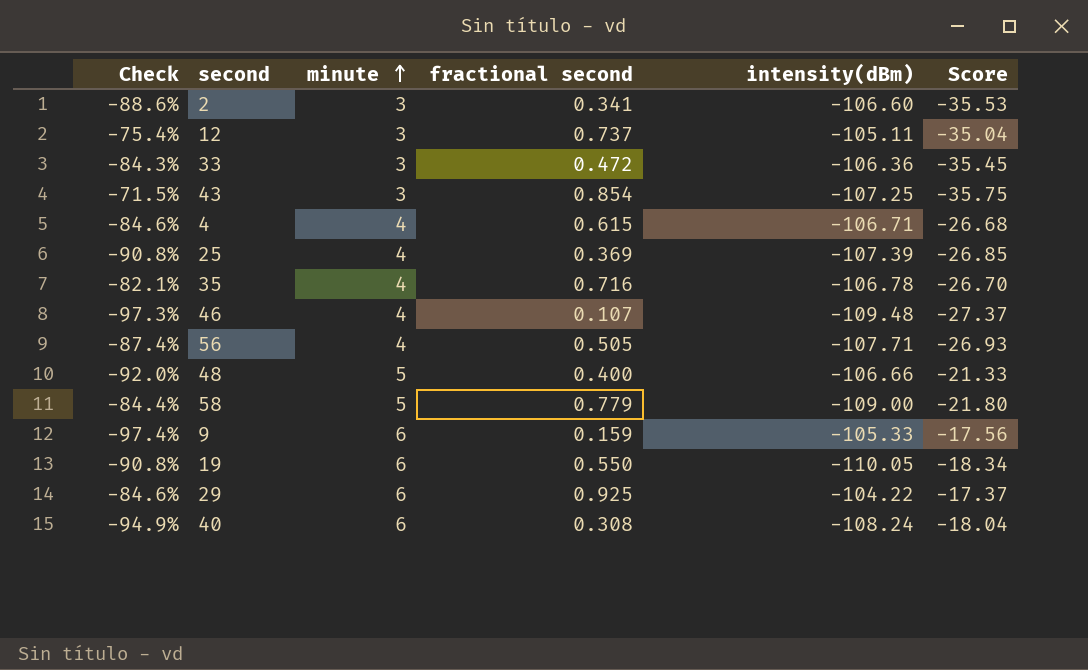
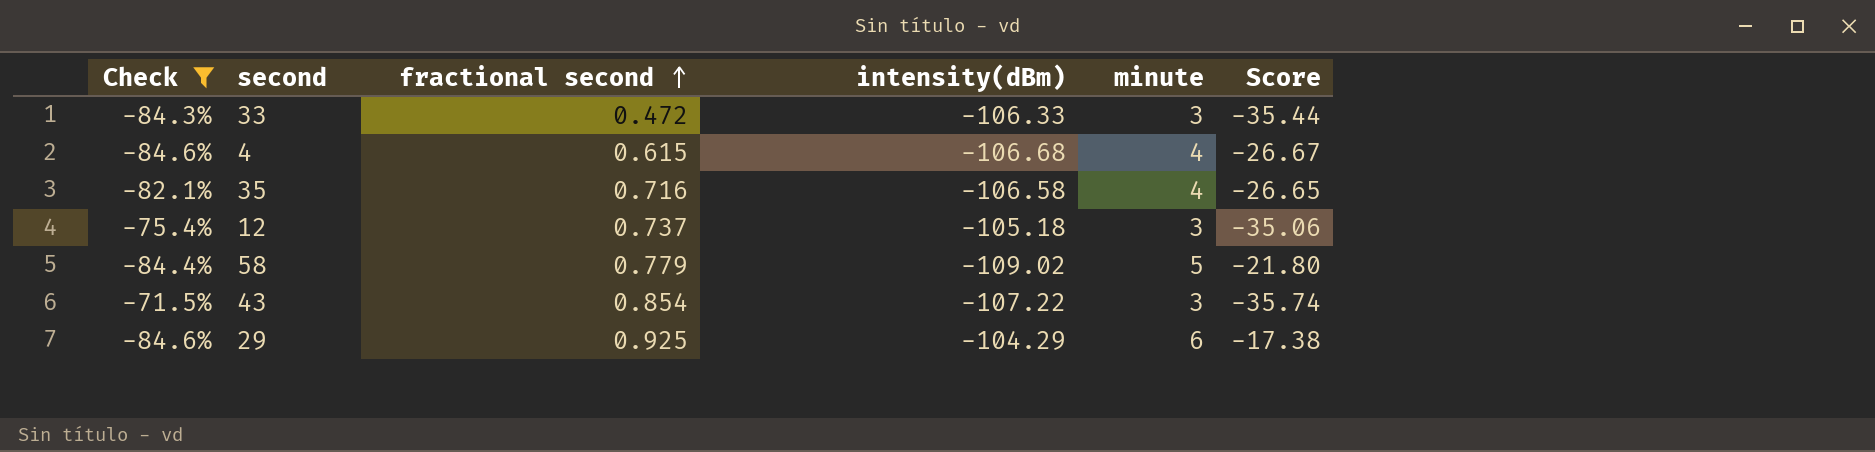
filter: none -> Check >= -84.6%
row order: minute ascending -> fractional second ascending
column minute | position: 3 -> 5
33 | intensity(dBm): -106.36 -> -106.33
33 | Score: -35.45 -> -35.44
4 | intensity(dBm): -106.71 -> -106.68
4 | Score: -26.68 -> -26.67
35 | intensity(dBm): -106.78 -> -106.58
35 | Score: -26.70 -> -26.65
12 | intensity(dBm): -105.11 -> -105.18
12 | Score: -35.04 -> -35.06
58 | intensity(dBm): -109.00 -> -109.02
43 | intensity(dBm): -107.25 -> -107.22
43 | Score: -35.75 -> -35.74
29 | intensity(dBm): -104.22 -> -104.29
29 | Score: -17.37 -> -17.38

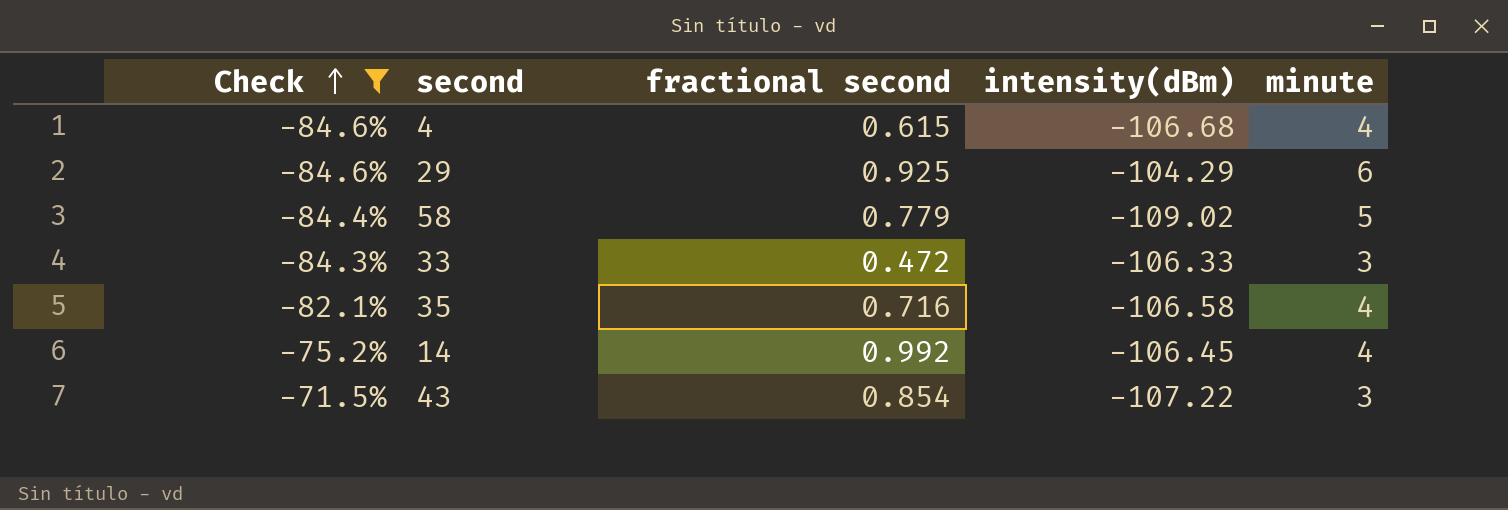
row order: fractional second ascending -> Check ascending
column Score | formula: [intensity(dBm)] / [minute] -> none
row 12: -75.4% | 0.737 | -105.18 | 3 | -35.06 -> none
row 14: none -> -75.2% | 0.992 | -106.45 | 4

